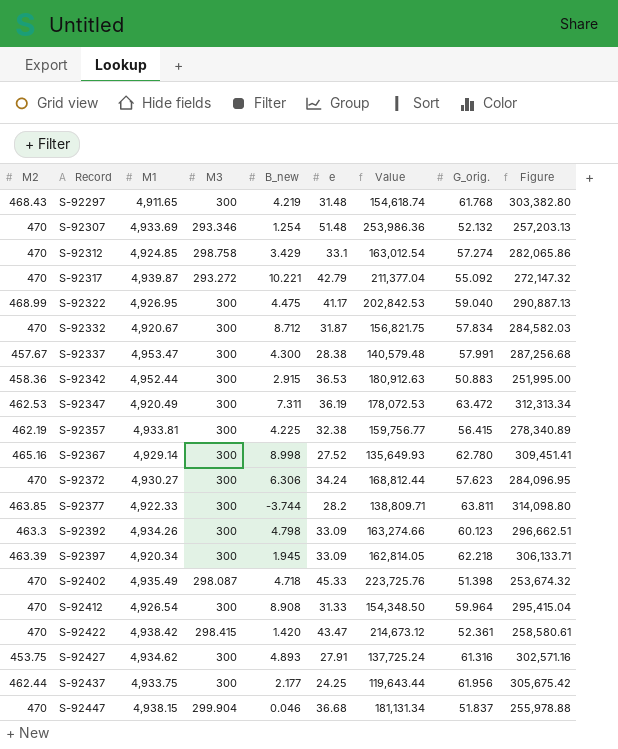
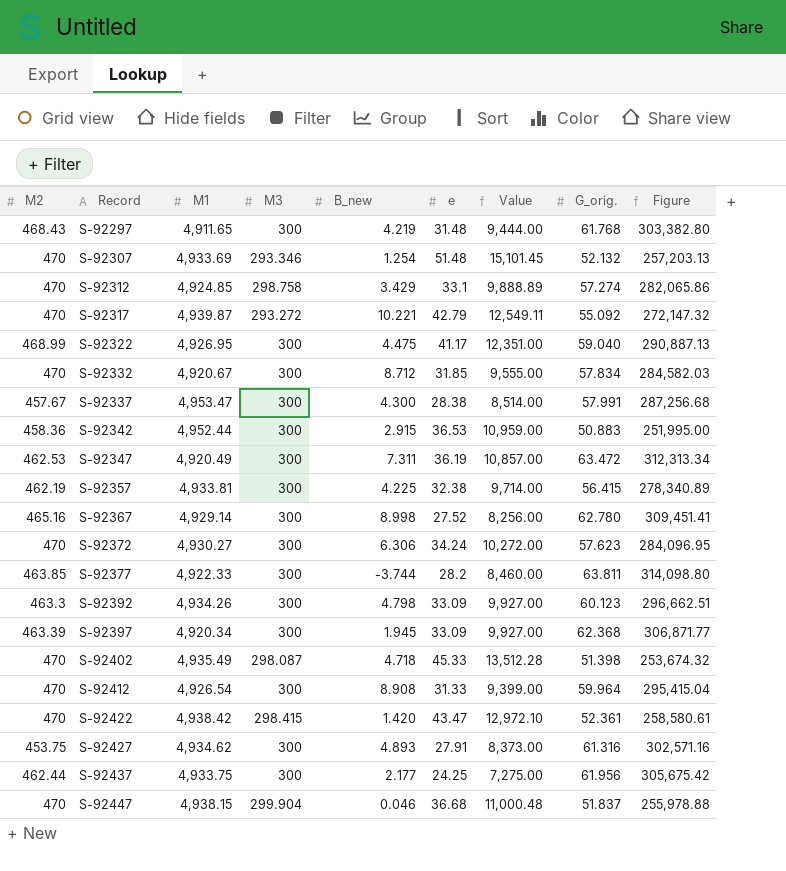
column Value | formula: [M1] * [e] -> [M3] * [e]
S-92332 | e: 31.87 -> 31.85
S-92397 | G_orig.: 62.218 -> 62.368
S-92397 | Figure: 306,133.71 -> 306,871.77

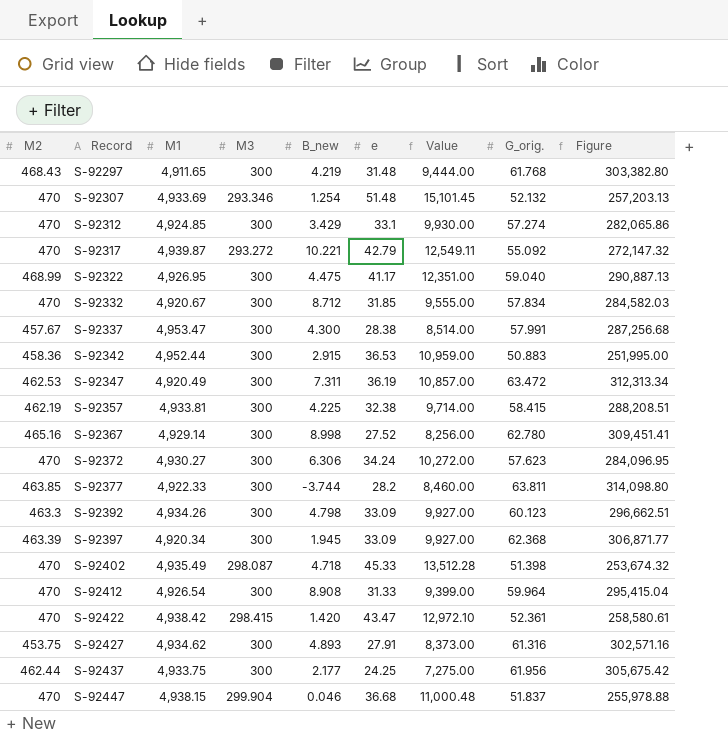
S-92312 | M3: 298.758 -> 300
S-92312 | Value: 9,888.89 -> 9,930.00
S-92357 | G_orig.: 56.415 -> 58.415
S-92357 | Figure: 278,340.89 -> 288,208.51

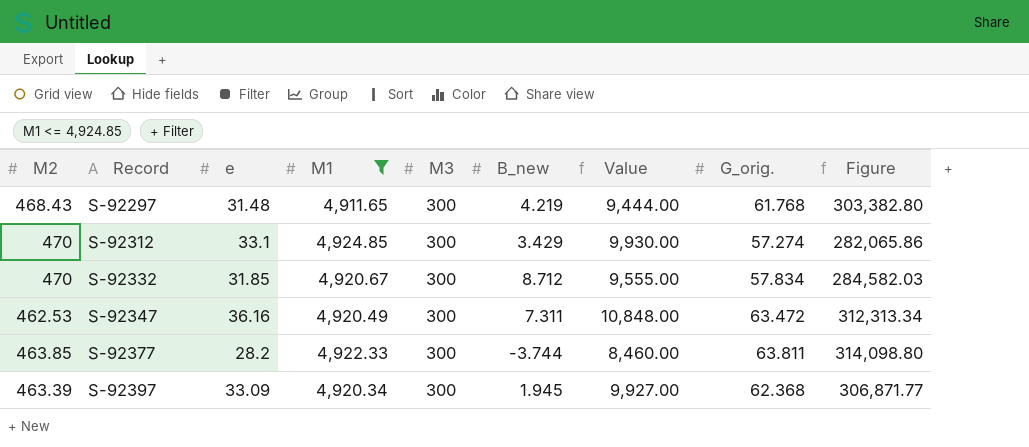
filter: none -> M1 <= 4,924.85
column e | position: 6 -> 3
S-92347 | e: 36.19 -> 36.16
S-92347 | Value: 10,857.00 -> 10,848.00

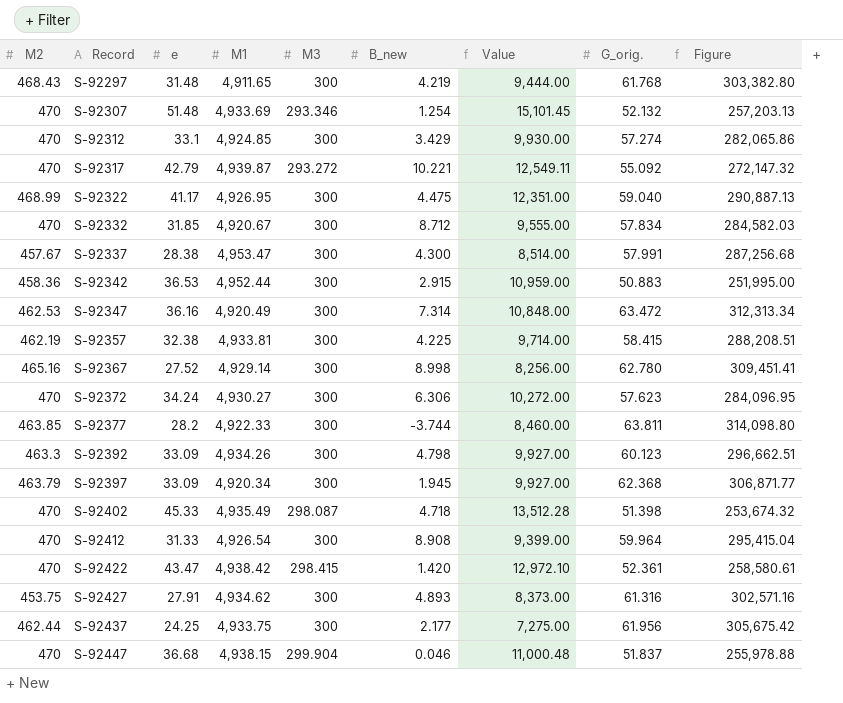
filter: M1 <= 4,924.85 -> none
S-92347 | B_new: 7.311 -> 7.314
S-92397 | M2: 463.39 -> 463.79

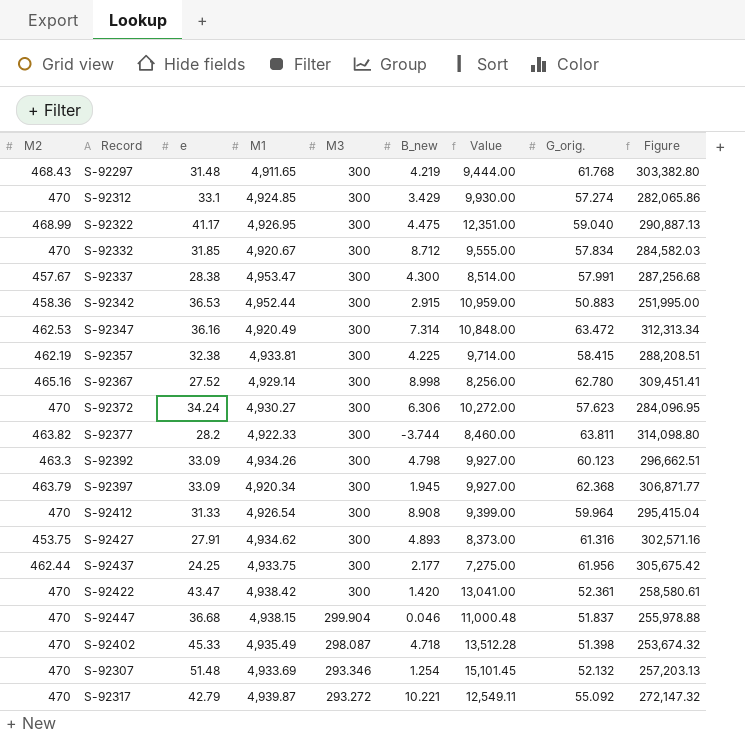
row order: Record ascending -> M3 descending
S-92377 | M2: 463.85 -> 463.82
S-92422 | M3: 298.415 -> 300
S-92422 | Value: 12,972.10 -> 13,041.00

